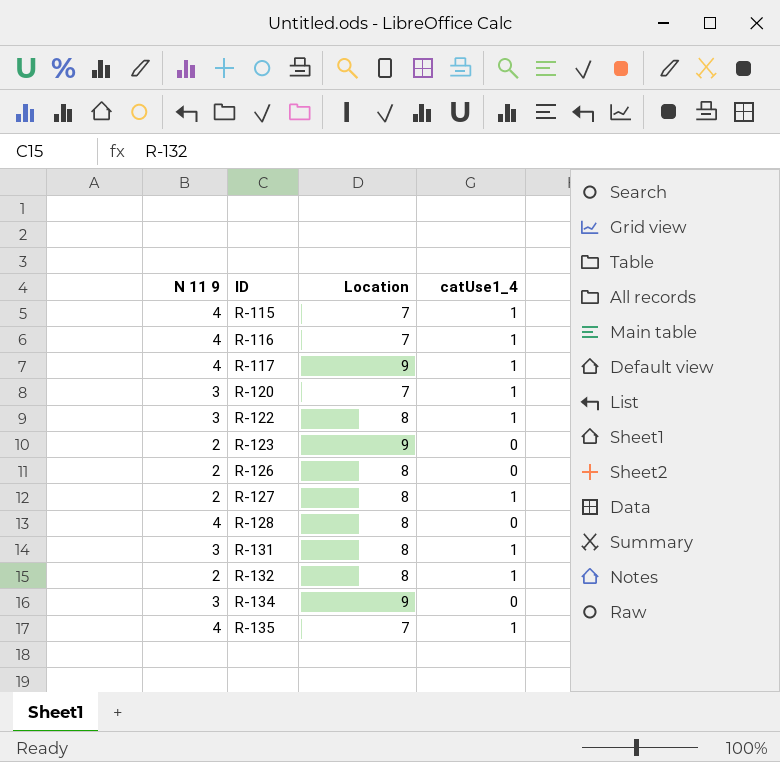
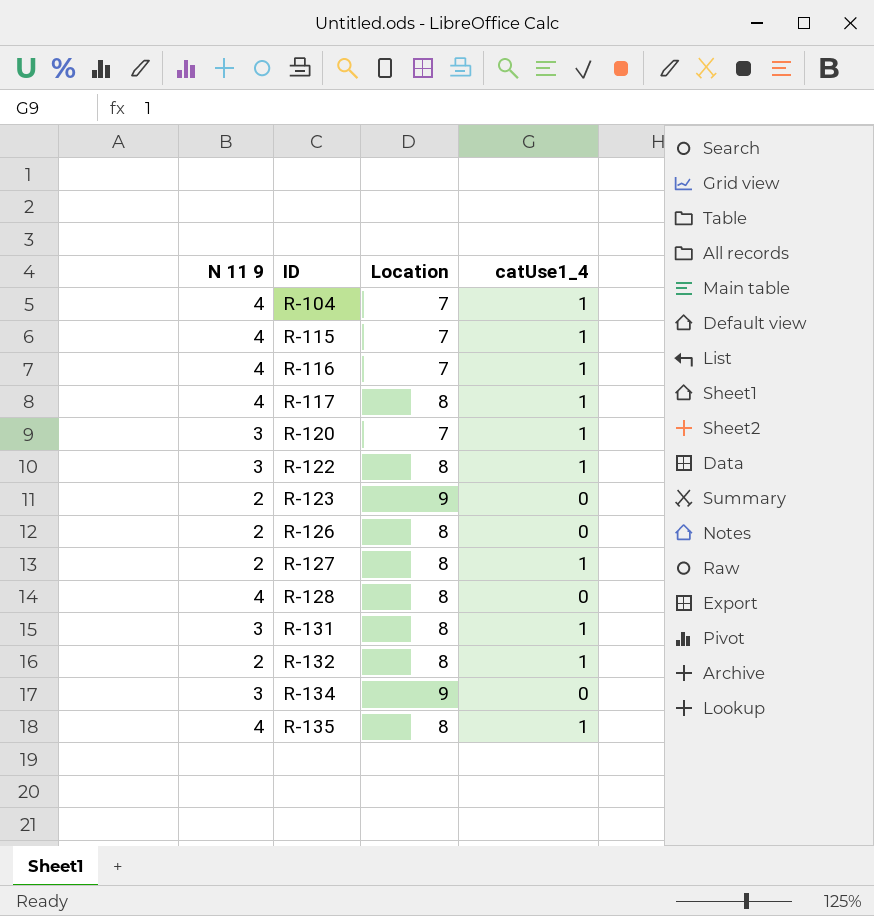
row R-104: none -> 4 | 7 | 1
R-117 | Location: 9 -> 8
R-135 | Location: 7 -> 8

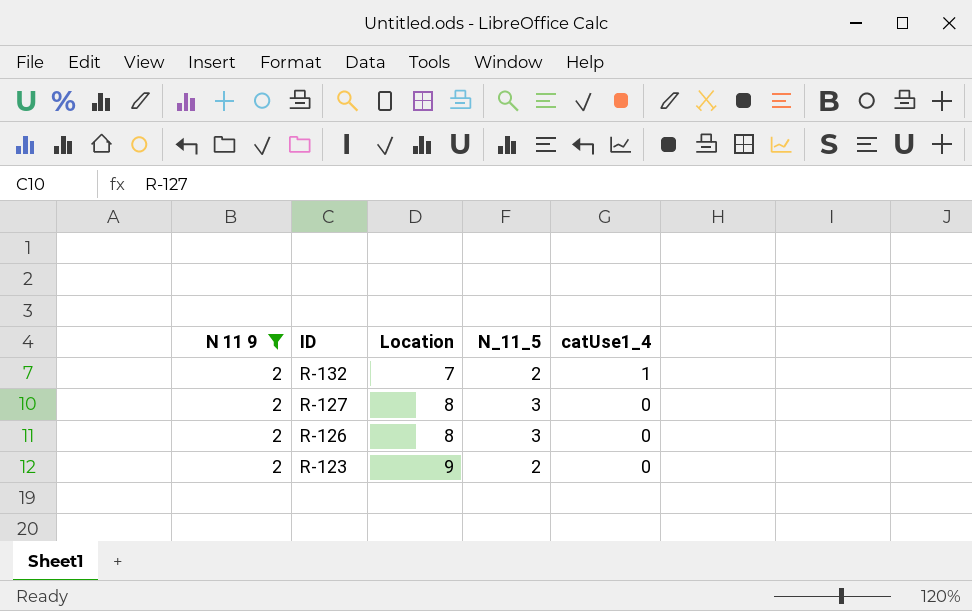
filter: none -> N 11 9 = 2
row order: ID ascending -> ID descending
column N_11_5 | position: none -> 4
R-132 | Location: 8 -> 7
R-127 | catUse1_4: 1 -> 0

